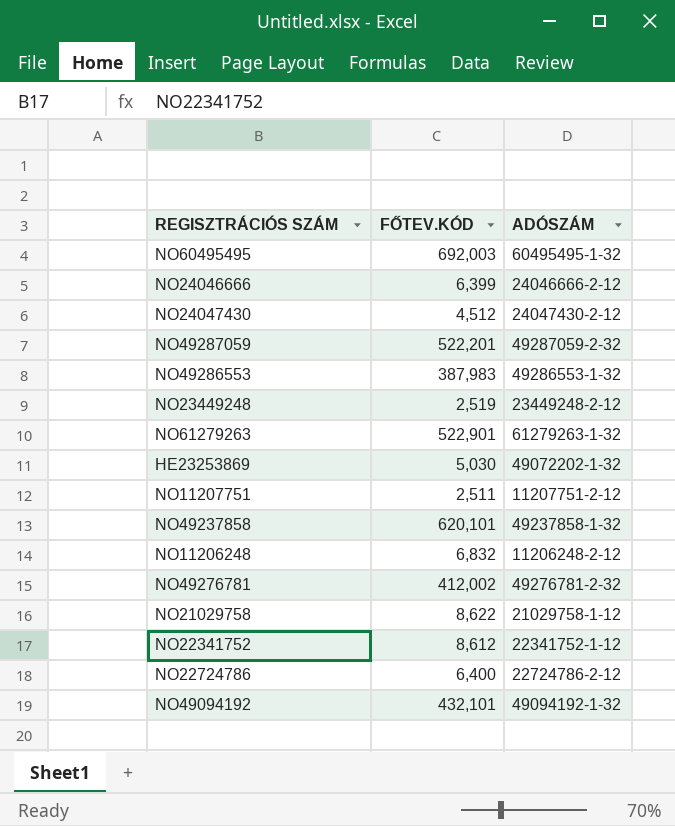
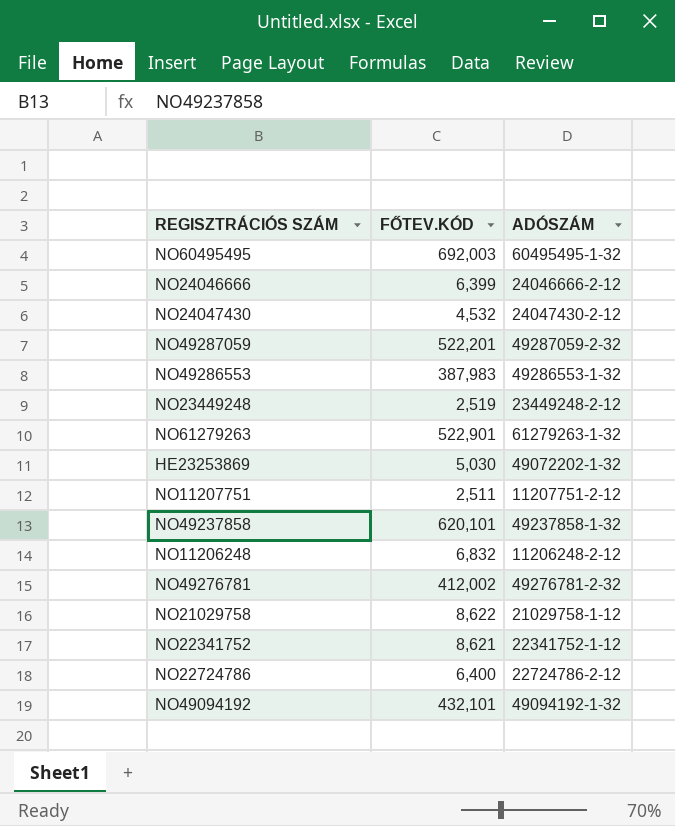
NO24047430 | FŐTEV.KÓD: 4,512 -> 4,532
NO22341752 | FŐTEV.KÓD: 8,612 -> 8,621

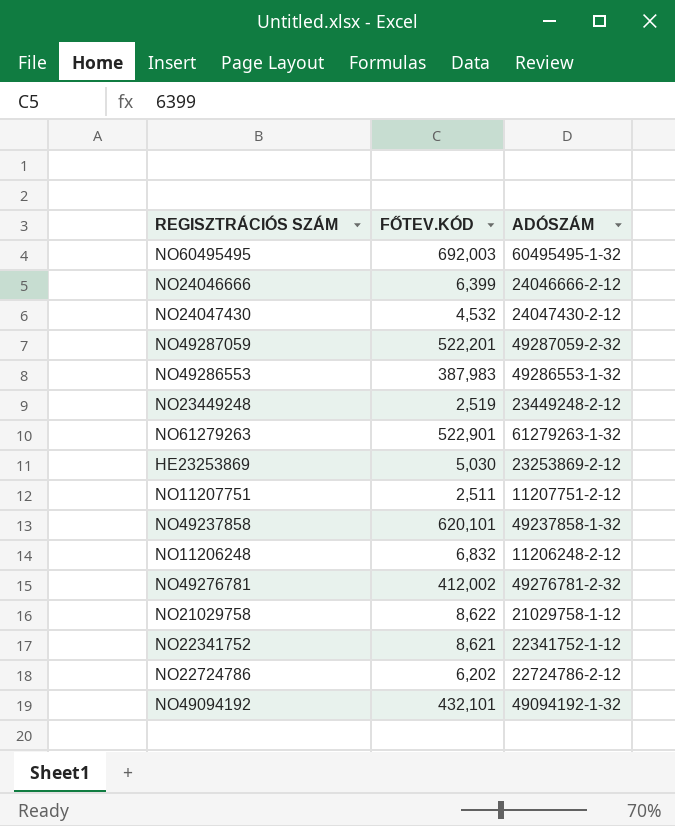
HE23253869 | ADÓSZÁM: 49072202-1-32 -> 23253869-2-12
NO22724786 | FŐTEV.KÓD: 6,400 -> 6,202

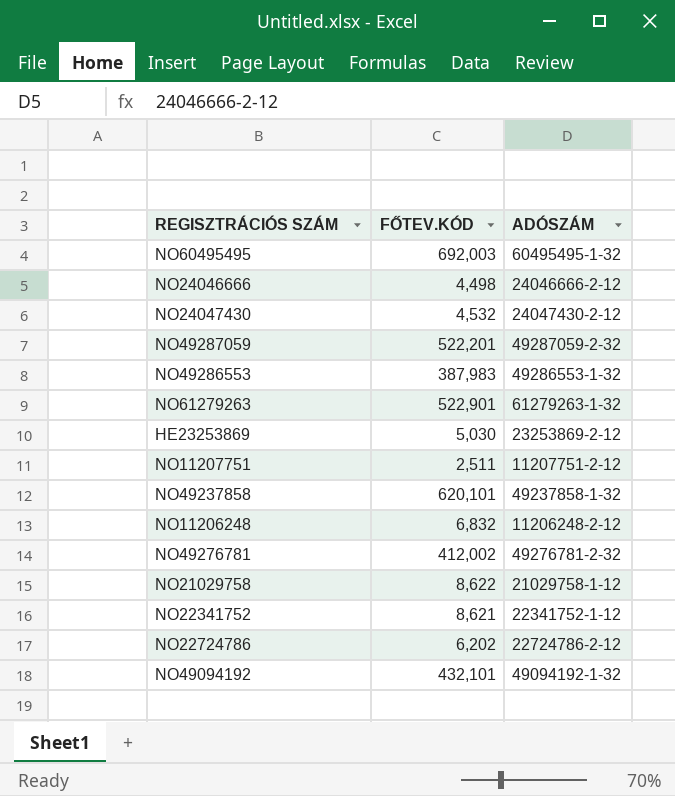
row NO23449248: 2,519 | 23449248-2-12 -> none
NO24046666 | FŐTEV.KÓD: 6,399 -> 4,498

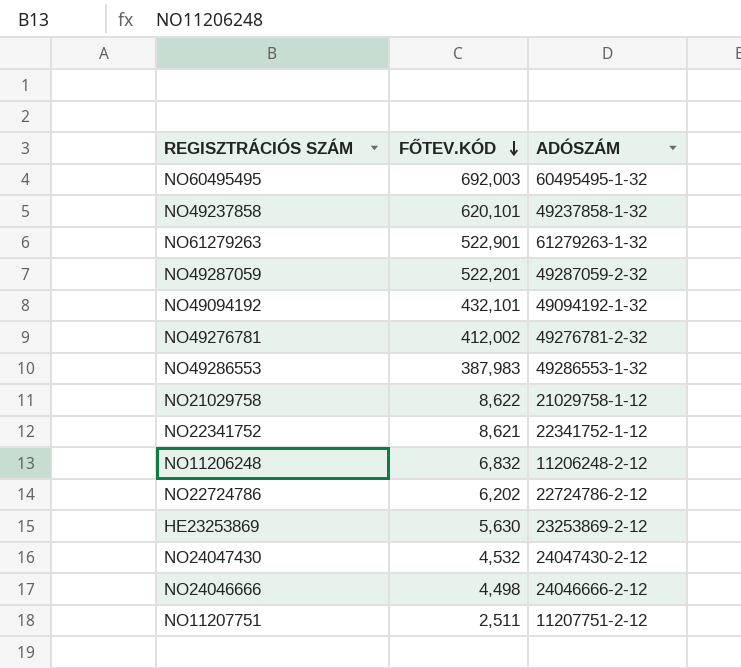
row order: none -> FŐTEV.KÓD descending
HE23253869 | FŐTEV.KÓD: 5,030 -> 5,630

